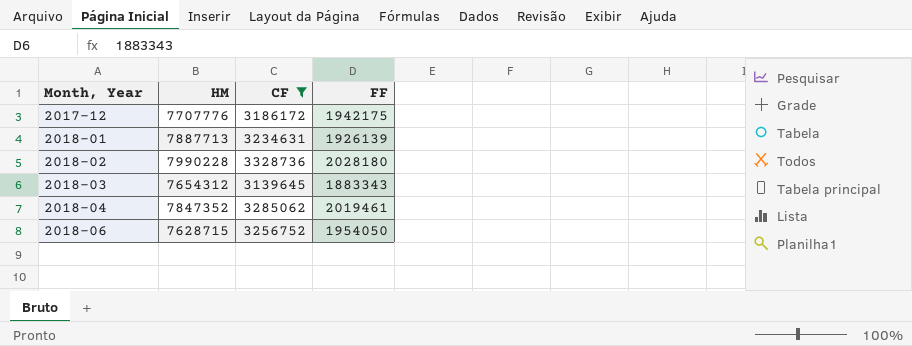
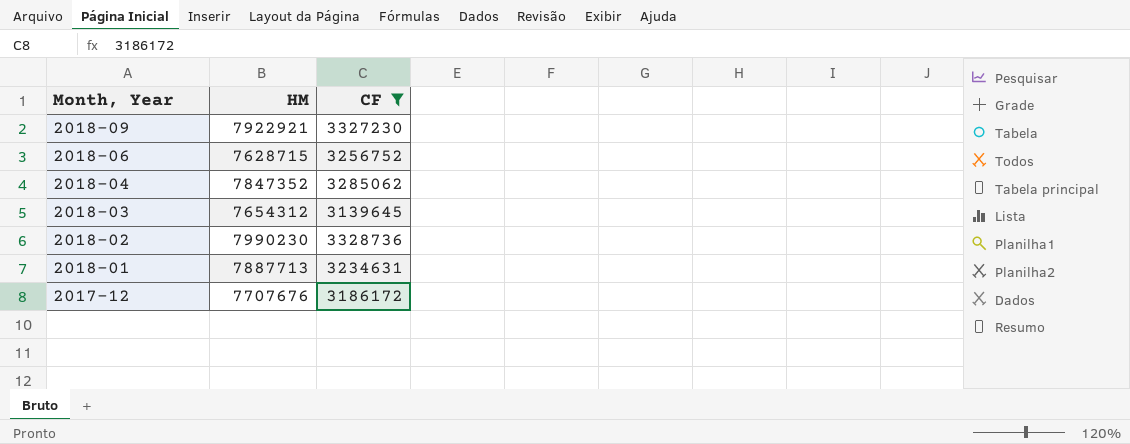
row order: Month, Year ascending -> Month, Year descending
column FF | position: 4 -> none
row 2018-09: none -> 7922921 | 3327230
2018-02 | HM: 7990228 -> 7990230
2017-12 | HM: 7707776 -> 7707676

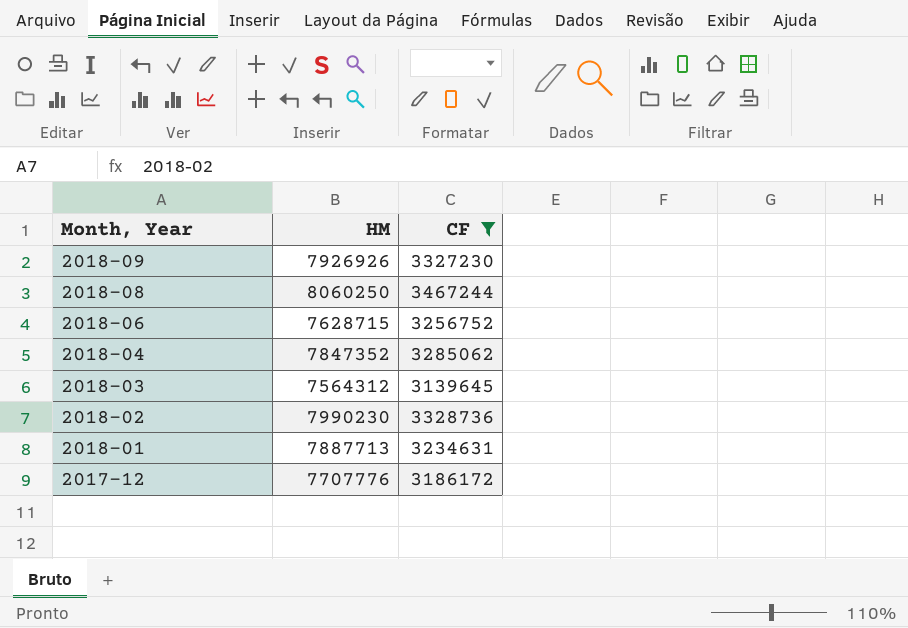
2018-09 | HM: 7922921 -> 7926926
row 2018-08: none -> 8060250 | 3467244
2018-03 | HM: 7654312 -> 7564312
2017-12 | HM: 7707676 -> 7707776

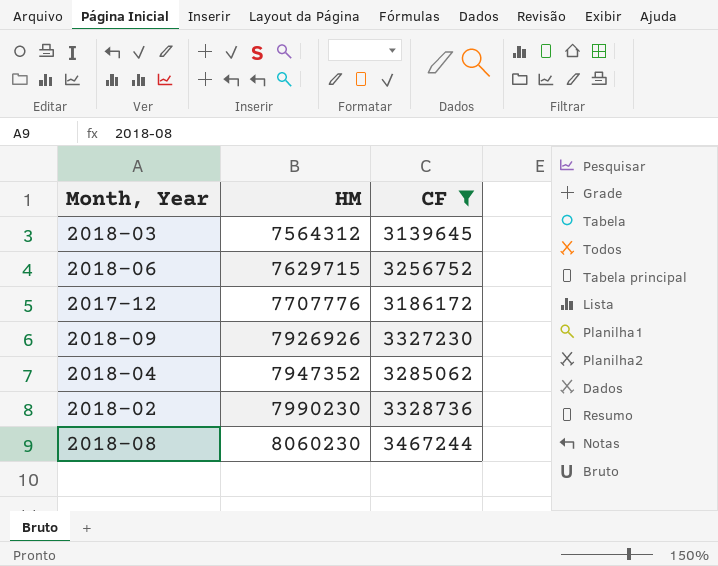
row order: Month, Year descending -> HM ascending
row 2018-01: 7887713 | 3234631 -> none
2018-06 | HM: 7628715 -> 7629715
2018-04 | HM: 7847352 -> 7947352
2018-08 | HM: 8060250 -> 8060230

